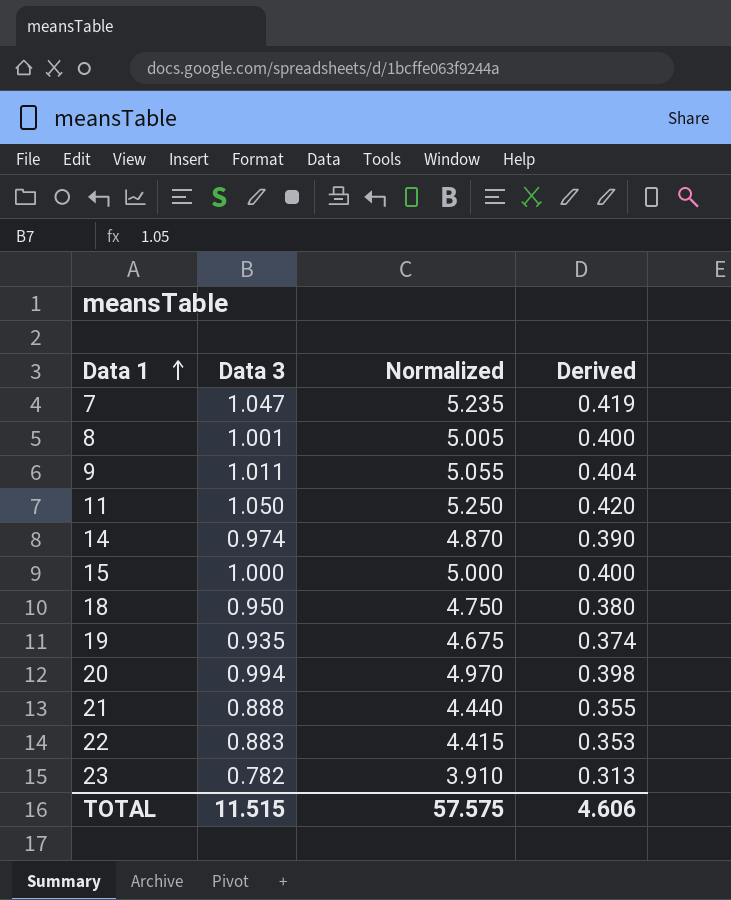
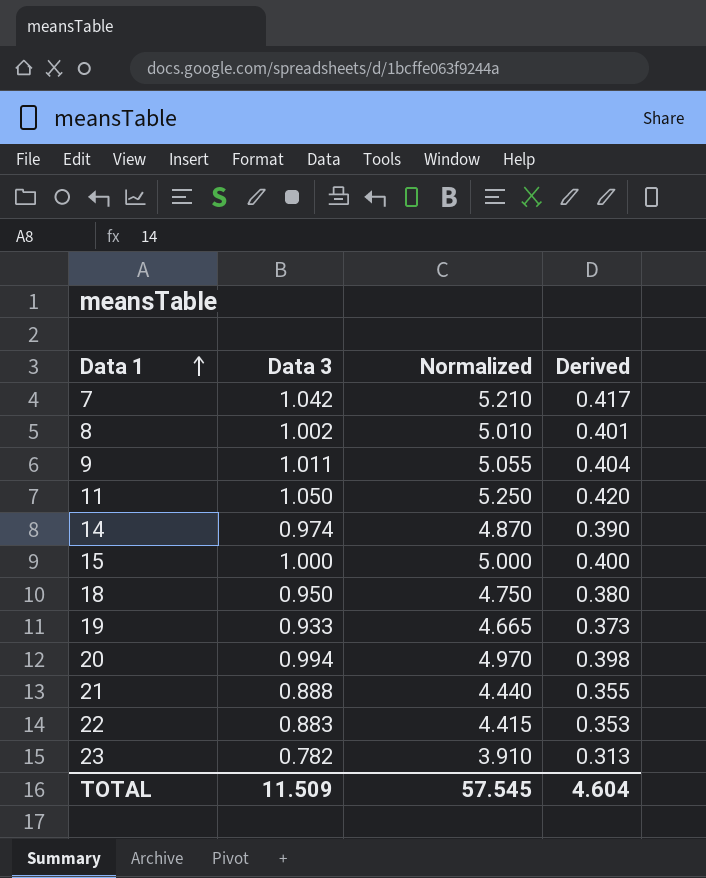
7 | Data 3: 1.047 -> 1.042
7 | Normalized: 5.235 -> 5.210
7 | Derived: 0.419 -> 0.417
8 | Data 3: 1.001 -> 1.002
8 | Normalized: 5.005 -> 5.010
8 | Derived: 0.400 -> 0.401
19 | Data 3: 0.935 -> 0.933
19 | Normalized: 4.675 -> 4.665
19 | Derived: 0.374 -> 0.373
TOTAL | Data 3: 11.515 -> 11.509
TOTAL | Normalized: 57.575 -> 57.545
TOTAL | Derived: 4.606 -> 4.604

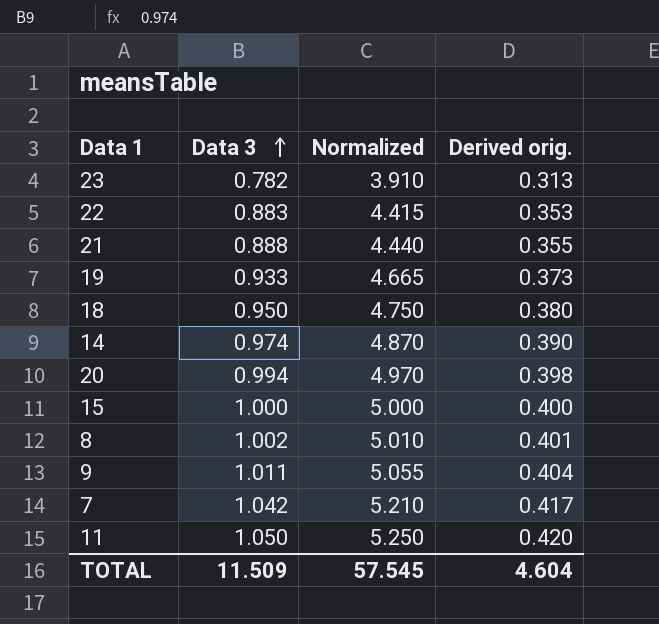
row order: Data 1 ascending -> Data 3 ascending
column name: Derived -> Derived orig.

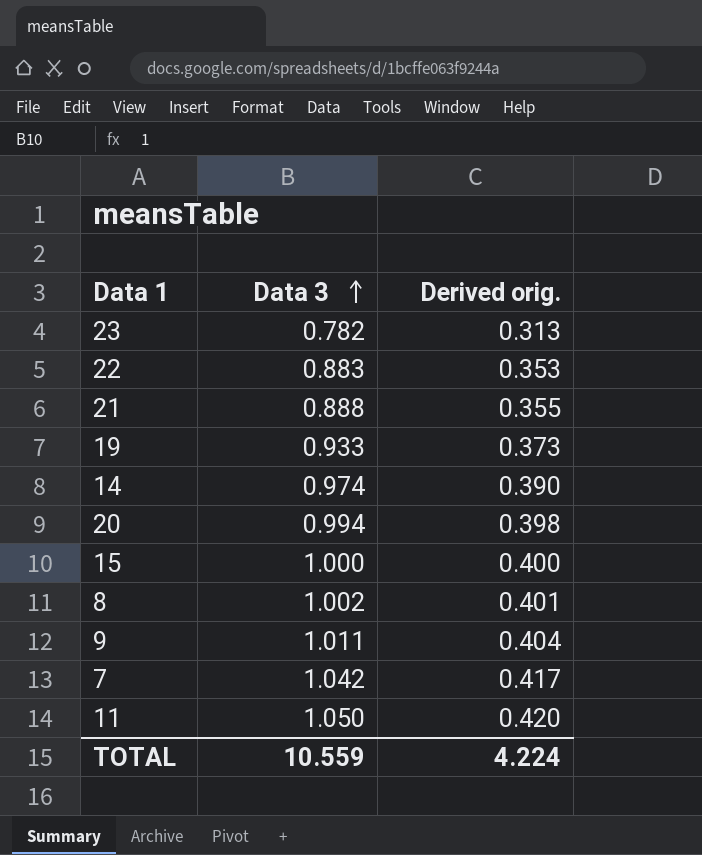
column Normalized | formula: [Data 3] * 5 -> none
row 18: 0.950 | 4.750 | 0.380 -> none
TOTAL | Data 3: 11.509 -> 10.559
TOTAL | Derived orig.: 4.604 -> 4.224

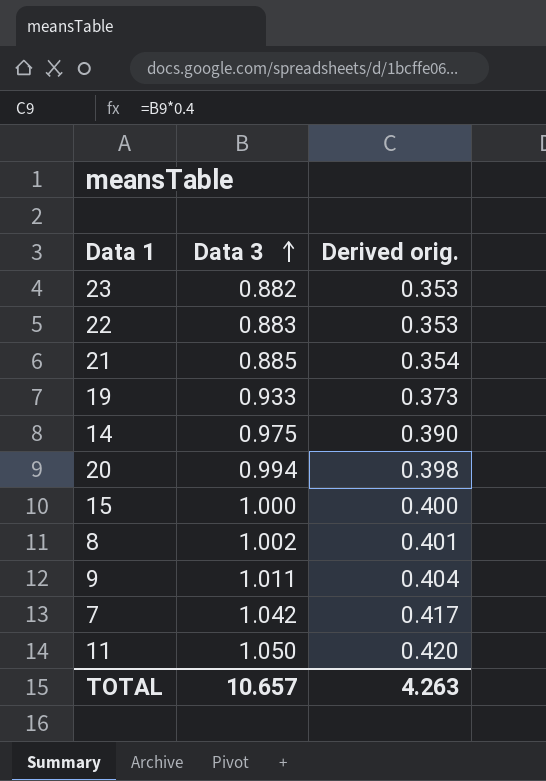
23 | Data 3: 0.782 -> 0.882
23 | Derived orig.: 0.313 -> 0.353
21 | Data 3: 0.888 -> 0.885
21 | Derived orig.: 0.355 -> 0.354
14 | Data 3: 0.974 -> 0.975
TOTAL | Data 3: 10.559 -> 10.657
TOTAL | Derived orig.: 4.224 -> 4.263

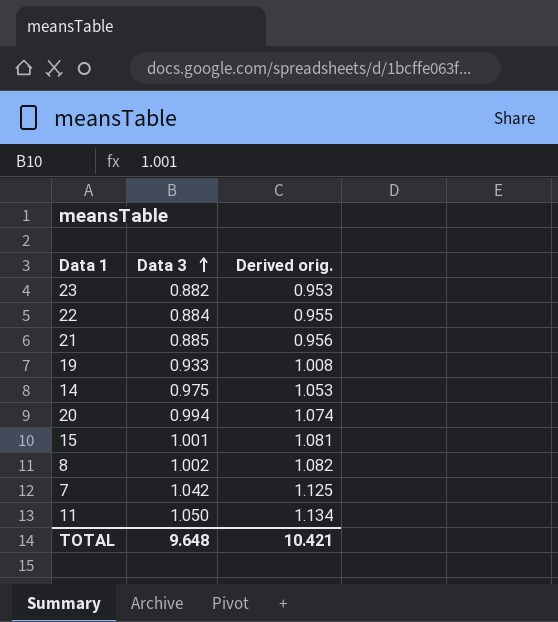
column Derived orig. | formula: [Data 3] * 0.4 -> [Data 3] * 1.08
row 9: 1.011 | 0.404 -> none
22 | Data 3: 0.883 -> 0.884
15 | Data 3: 1.000 -> 1.001
TOTAL | Data 3: 10.657 -> 9.648
TOTAL | Derived orig.: 4.263 -> 10.421

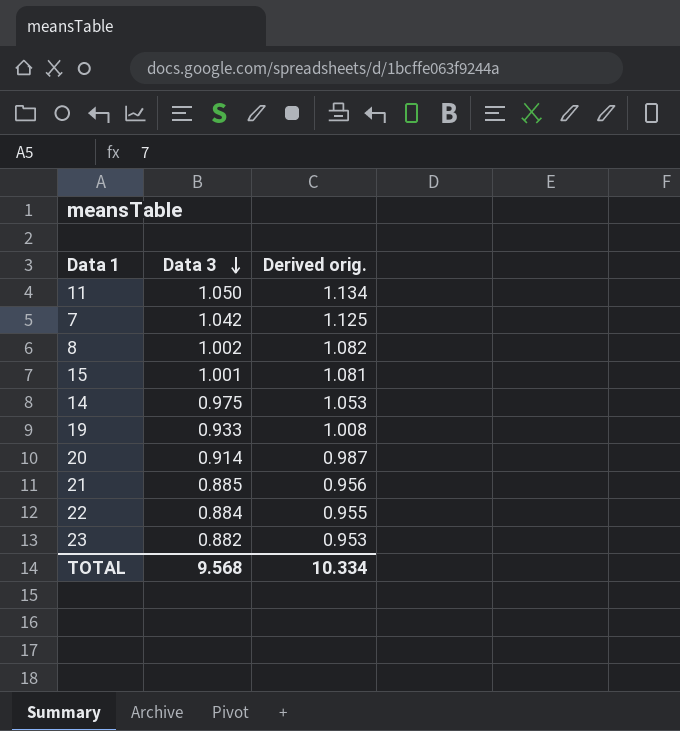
row order: Data 3 ascending -> Data 3 descending
20 | Data 3: 0.994 -> 0.914
20 | Derived orig.: 1.074 -> 0.987
TOTAL | Data 3: 9.648 -> 9.568
TOTAL | Derived orig.: 10.421 -> 10.334

